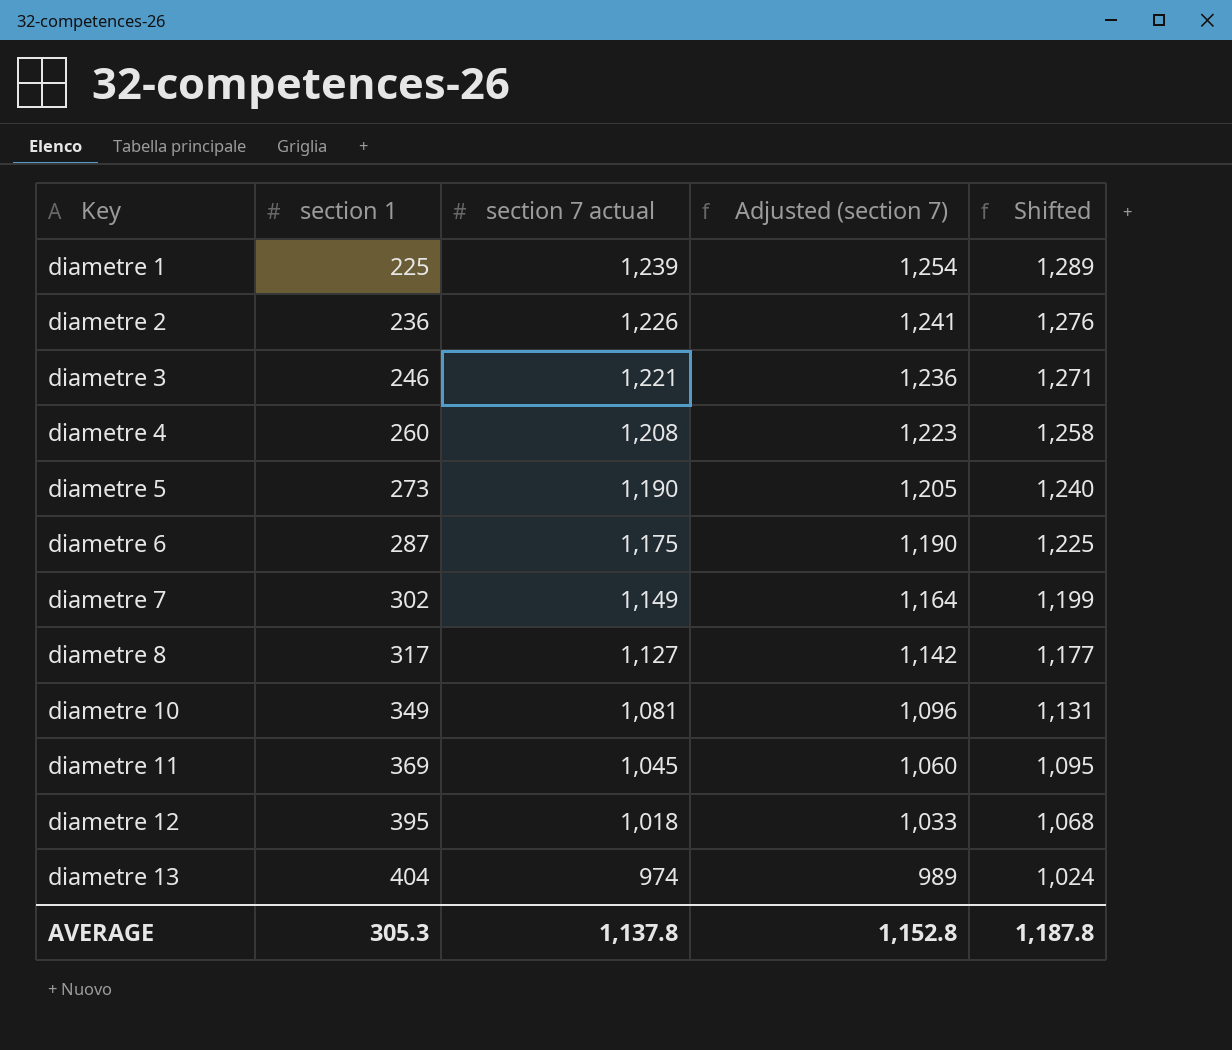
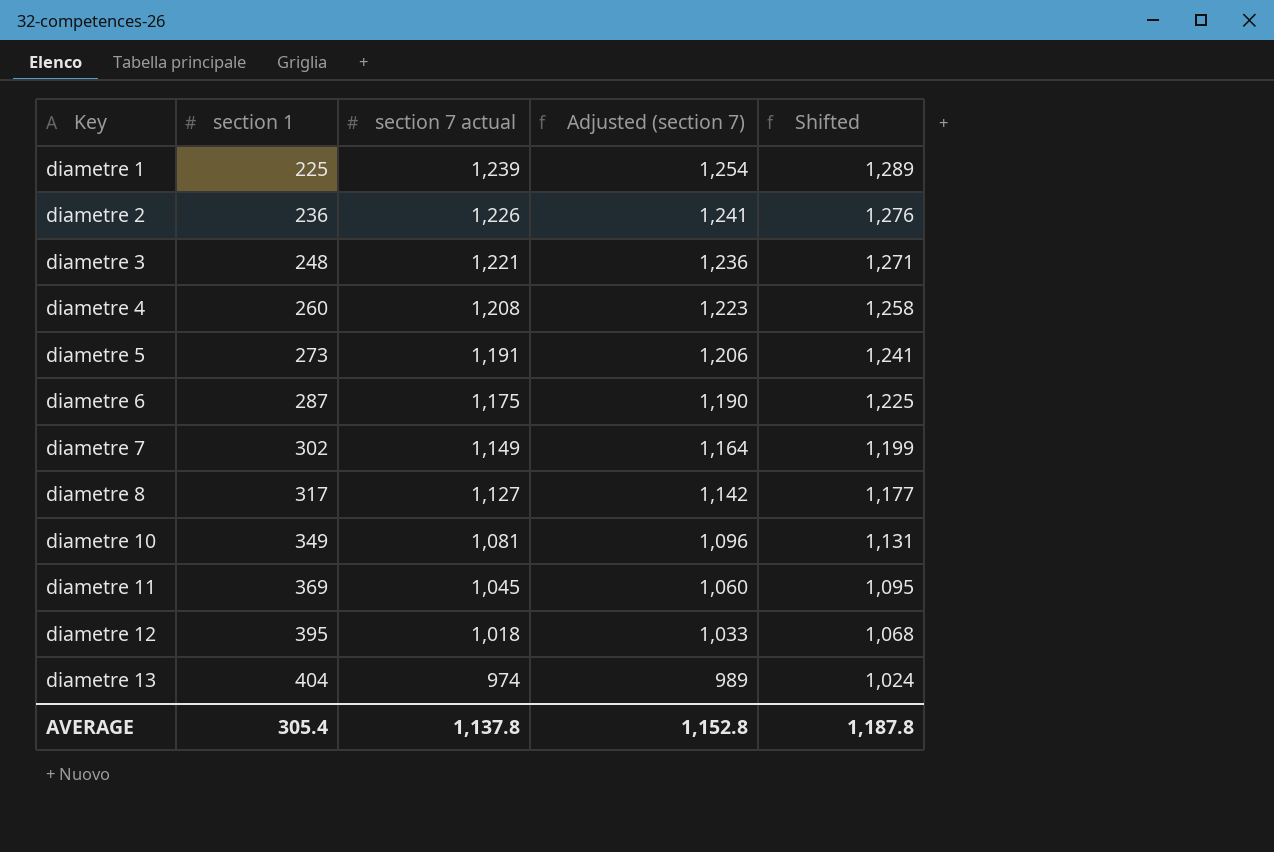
diametre 3 | section 1: 246 -> 248
diametre 5 | section 7 actual: 1,190 -> 1,191
diametre 5 | Adjusted (section 7): 1,205 -> 1,206
diametre 5 | Shifted: 1,240 -> 1,241
AVERAGE | section 1: 305.3 -> 305.4

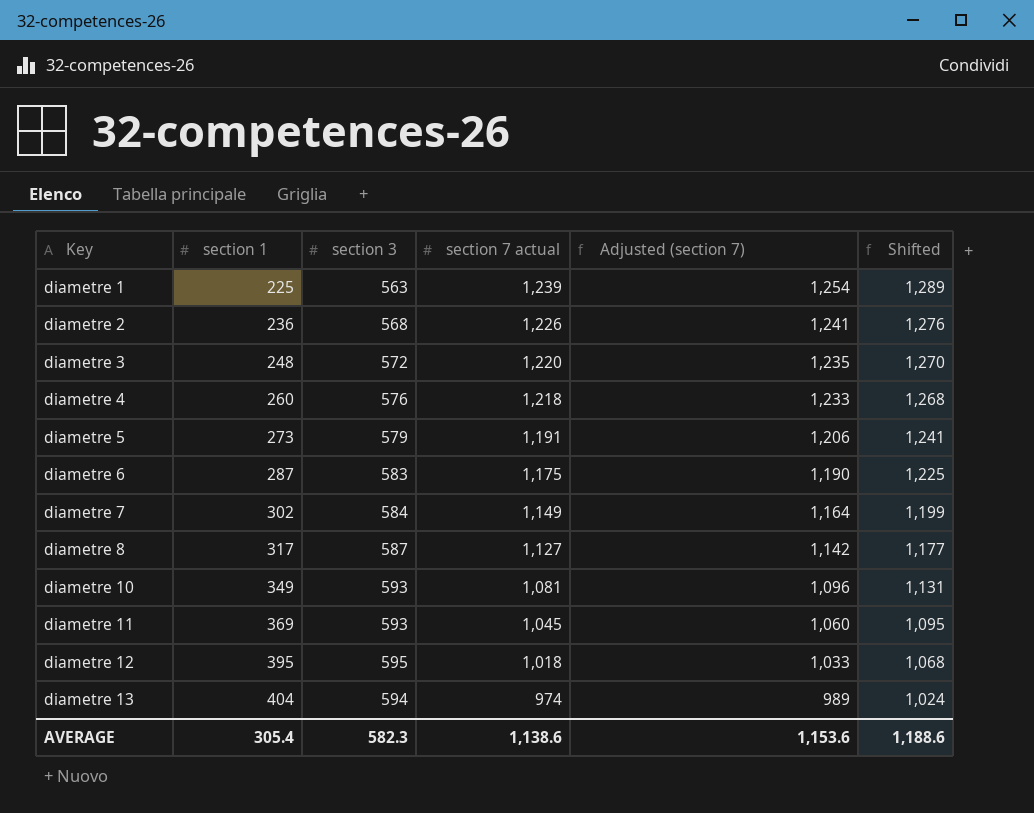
column section 3 | position: none -> 3
diametre 3 | section 7 actual: 1,221 -> 1,220
diametre 3 | Adjusted (section 7): 1,236 -> 1,235
diametre 3 | Shifted: 1,271 -> 1,270
diametre 4 | section 7 actual: 1,208 -> 1,218
diametre 4 | Adjusted (section 7): 1,223 -> 1,233
diametre 4 | Shifted: 1,258 -> 1,268
AVERAGE | section 7 actual: 1,137.8 -> 1,138.6
AVERAGE | Adjusted (section 7): 1,152.8 -> 1,153.6
AVERAGE | Shifted: 1,187.8 -> 1,188.6

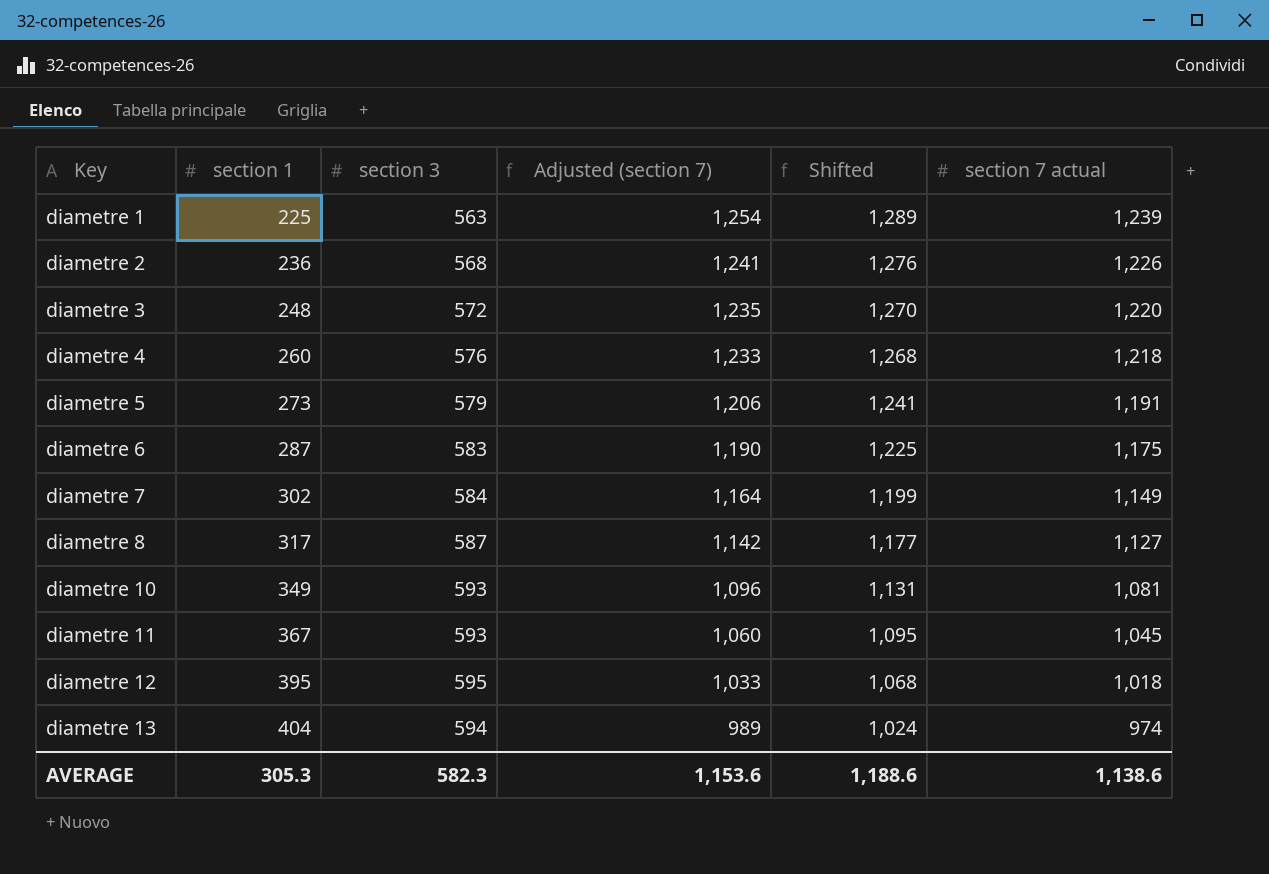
column section 7 actual | position: 4 -> 6
diametre 11 | section 1: 369 -> 367
AVERAGE | section 1: 305.4 -> 305.3

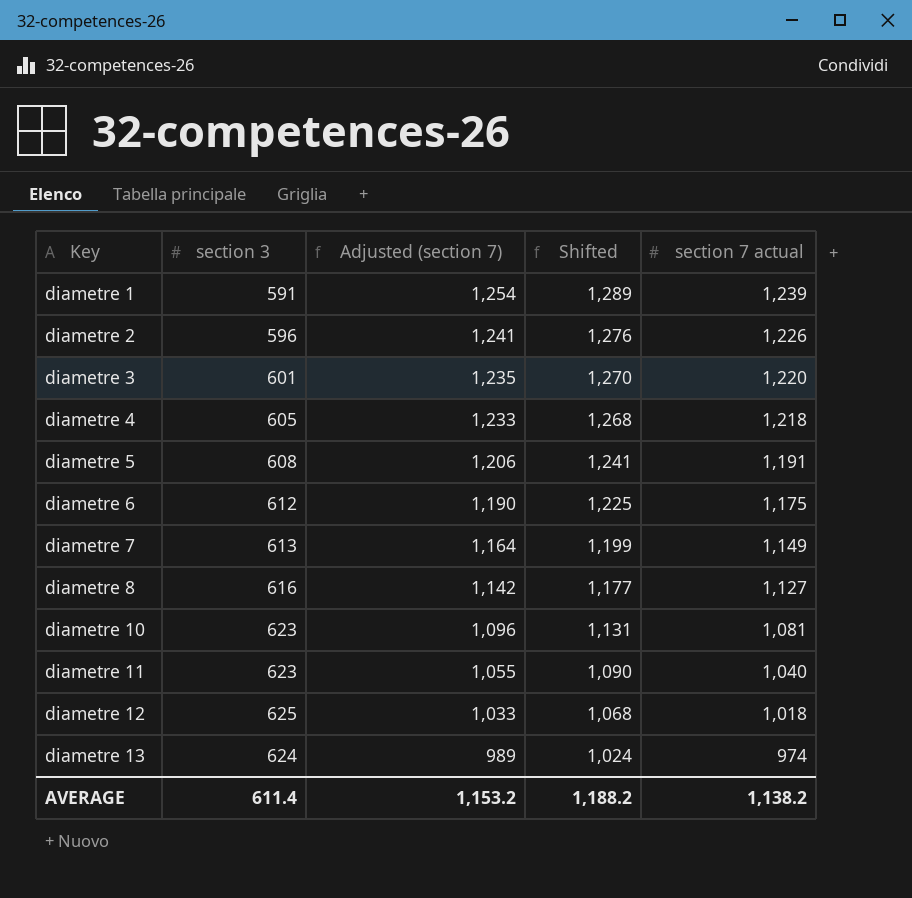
column section 1 | position: 2 -> none
diametre 1 | section 3: 563 -> 591
diametre 2 | section 3: 568 -> 596
diametre 3 | section 3: 572 -> 601
diametre 4 | section 3: 576 -> 605
diametre 5 | section 3: 579 -> 608
diametre 6 | section 3: 583 -> 612
diametre 7 | section 3: 584 -> 613
diametre 8 | section 3: 587 -> 616
diametre 10 | section 3: 593 -> 623
diametre 11 | section 3: 593 -> 623
diametre 11 | Adjusted (section 7): 1,060 -> 1,055
diametre 11 | Shifted: 1,095 -> 1,090
diametre 11 | section 7 actual: 1,045 -> 1,040
diametre 12 | section 3: 595 -> 625
diametre 13 | section 3: 594 -> 624
AVERAGE | section 3: 582.3 -> 611.4
AVERAGE | Adjusted (section 7): 1,153.6 -> 1,153.2
AVERAGE | Shifted: 1,188.6 -> 1,188.2
AVERAGE | section 7 actual: 1,138.6 -> 1,138.2

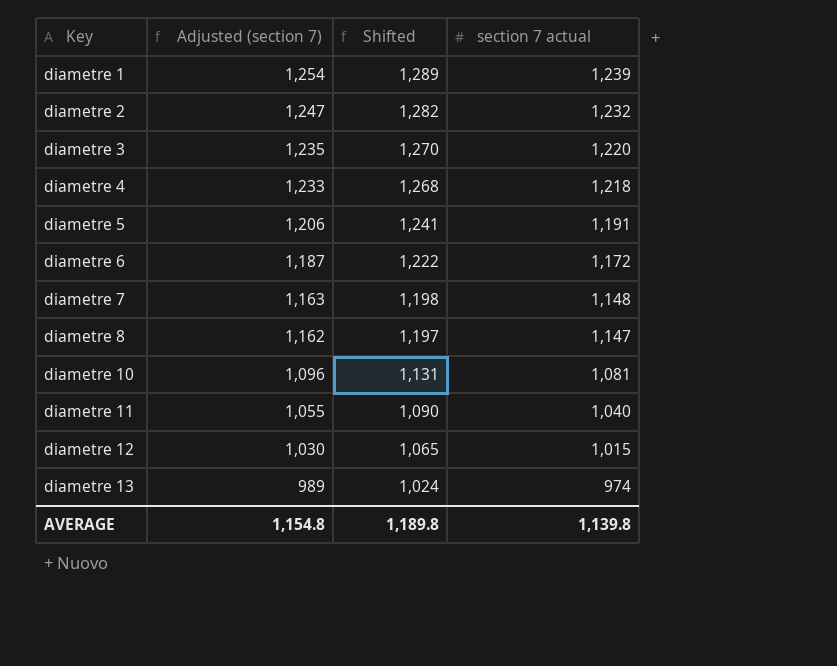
column section 3 | position: 2 -> none
diametre 2 | Adjusted (section 7): 1,241 -> 1,247
diametre 2 | Shifted: 1,276 -> 1,282
diametre 2 | section 7 actual: 1,226 -> 1,232
diametre 6 | Adjusted (section 7): 1,190 -> 1,187
diametre 6 | Shifted: 1,225 -> 1,222
diametre 6 | section 7 actual: 1,175 -> 1,172
diametre 7 | Adjusted (section 7): 1,164 -> 1,163
diametre 7 | Shifted: 1,199 -> 1,198
diametre 7 | section 7 actual: 1,149 -> 1,148
diametre 8 | Adjusted (section 7): 1,142 -> 1,162
diametre 8 | Shifted: 1,177 -> 1,197
diametre 8 | section 7 actual: 1,127 -> 1,147
diametre 12 | Adjusted (section 7): 1,033 -> 1,030
diametre 12 | Shifted: 1,068 -> 1,065
diametre 12 | section 7 actual: 1,018 -> 1,015
AVERAGE | Adjusted (section 7): 1,153.2 -> 1,154.8
AVERAGE | Shifted: 1,188.2 -> 1,189.8
AVERAGE | section 7 actual: 1,138.2 -> 1,139.8

